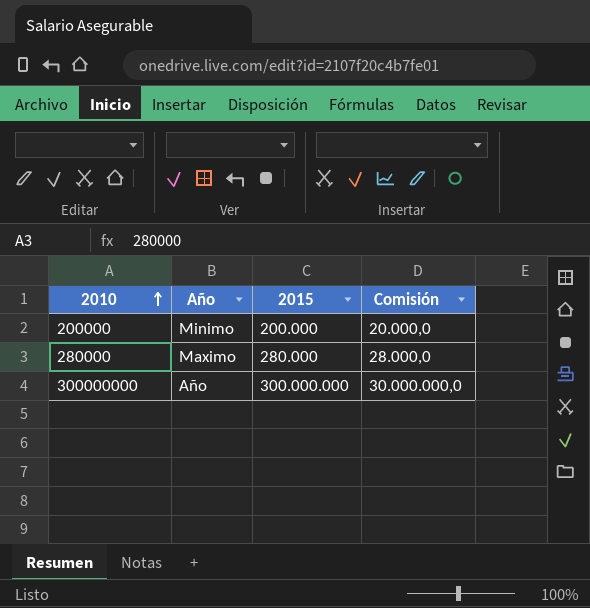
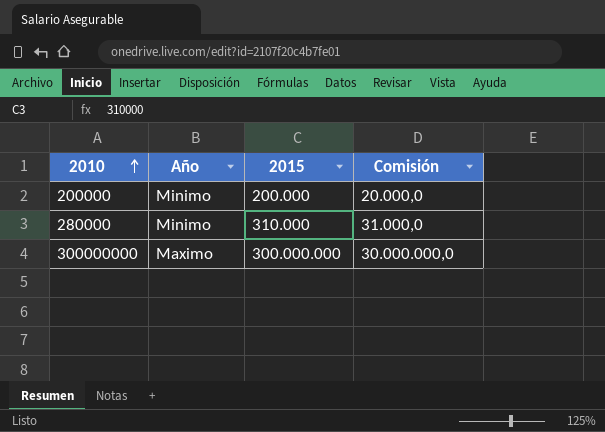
280000 | Año: Maximo -> Minimo
280000 | 2015: 280.000 -> 310.000
280000 | Comisión: 28.000,0 -> 31.000,0
300000000 | Año: Año -> Maximo

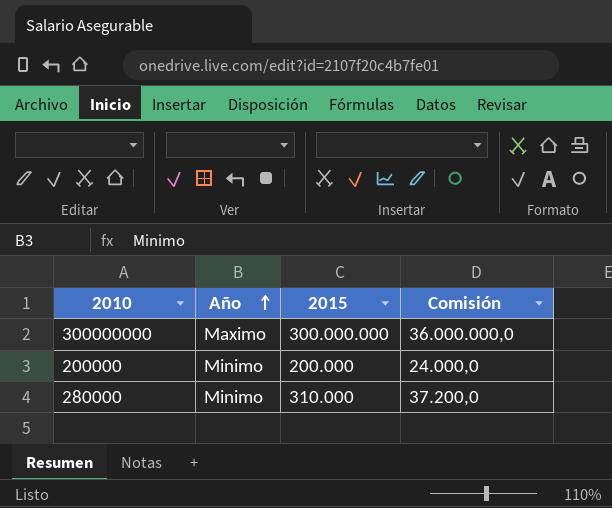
row order: 2010 ascending -> Año ascending
column Comisión | formula: [2015] * 0,1 -> [2015] * 0,12

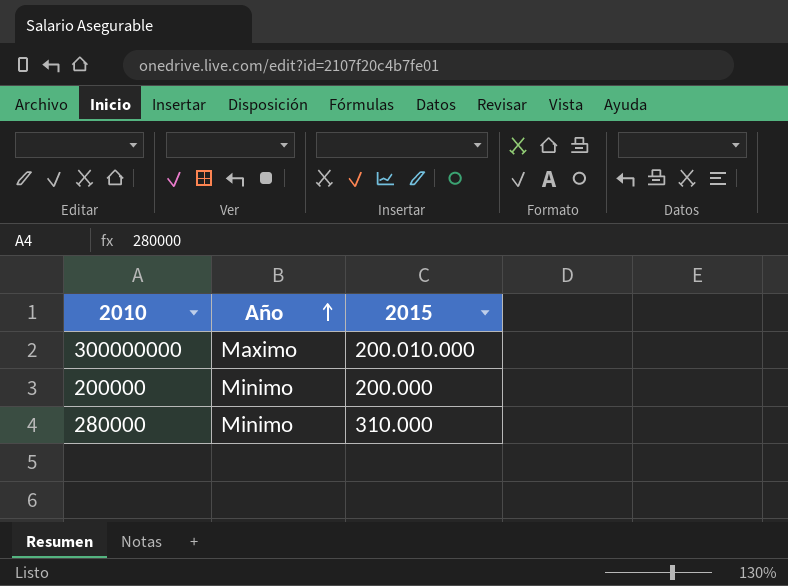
column Comisión | formula: [2015] * 0,12 -> none
300000000 | 2015: 300.000.000 -> 200.010.000

